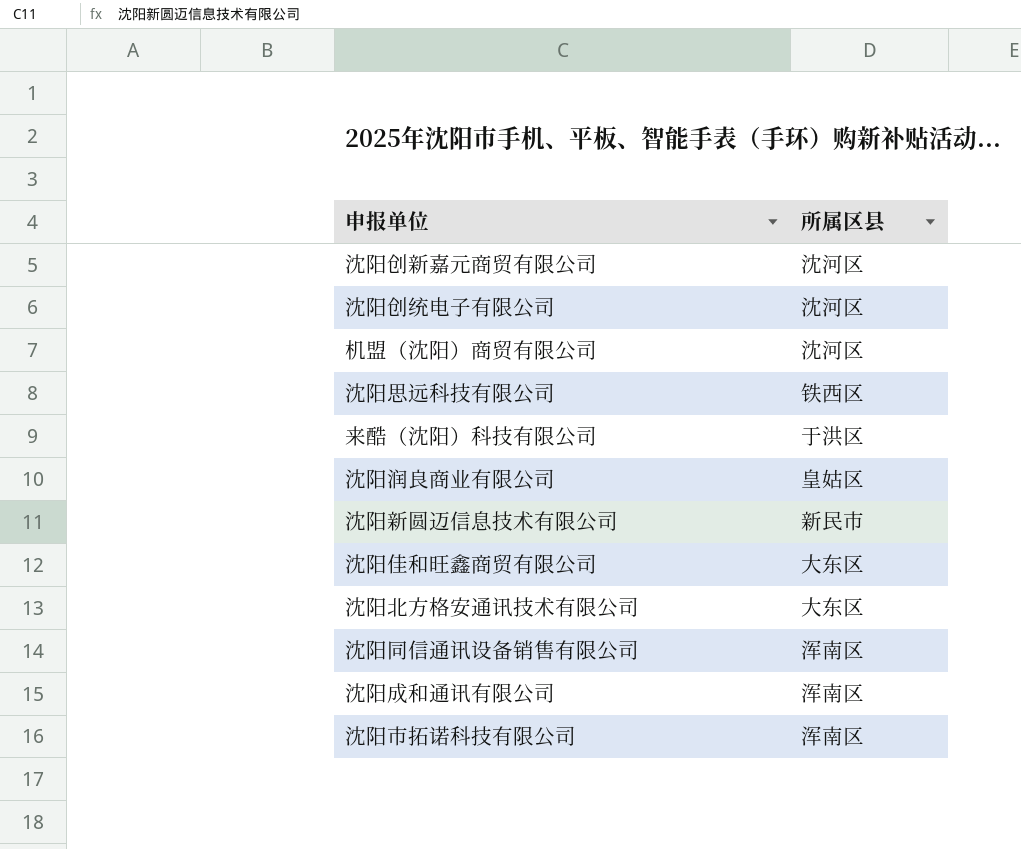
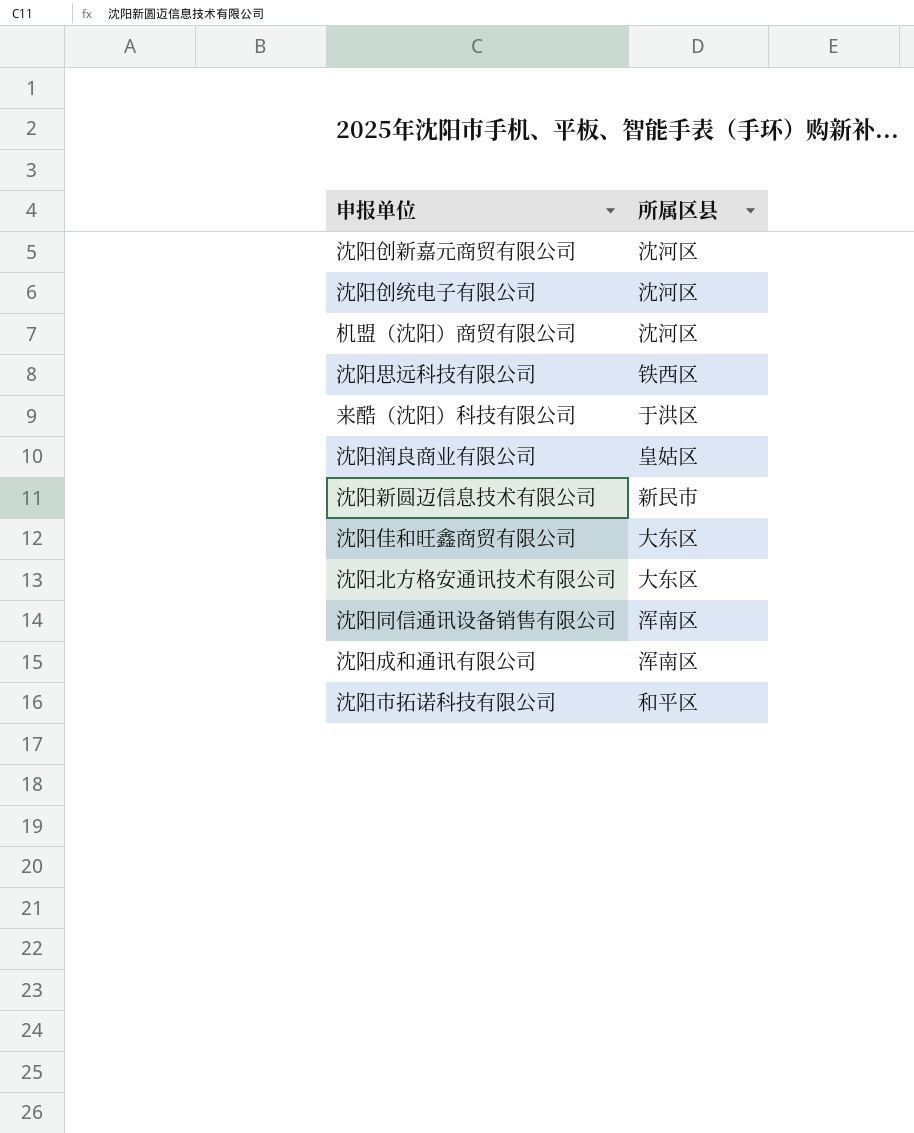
沈阳市拓诺科技有限公司 | 所属区县: 浑南区 -> 和平区

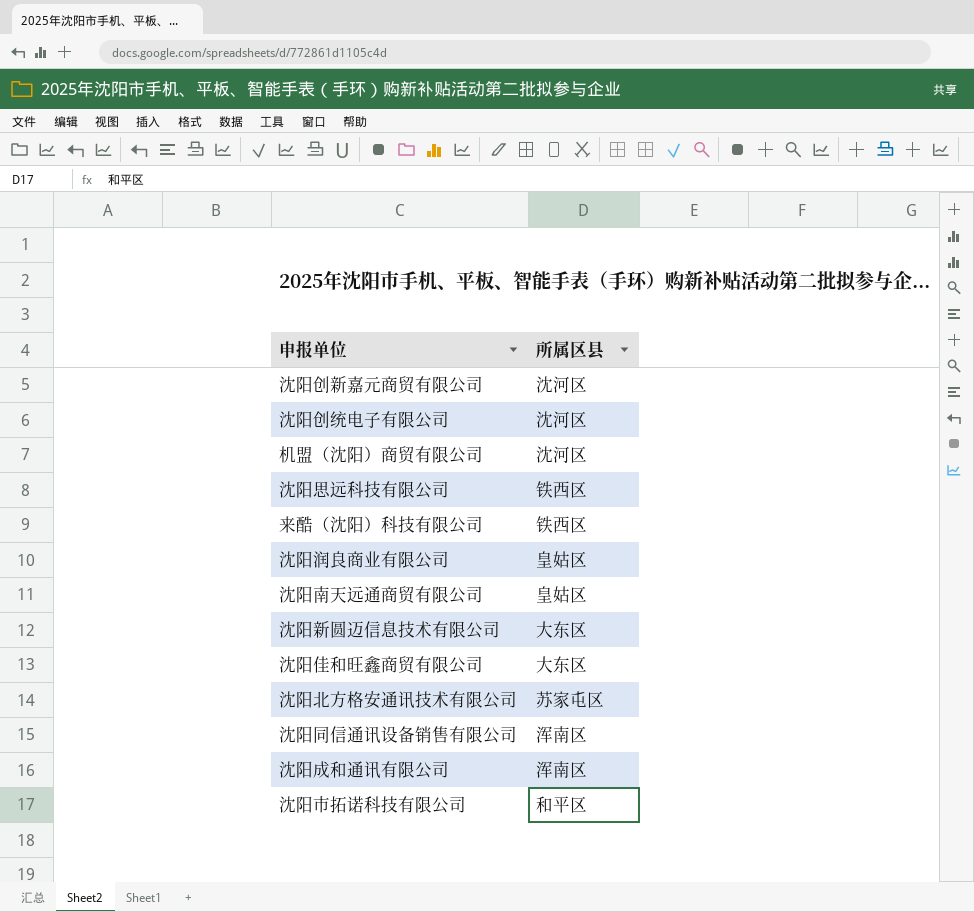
来酷（沈阳）科技有限公司 | 所属区县: 于洪区 -> 铁西区
row 沈阳南天远通商贸有限公司: none -> 皇姑区
沈阳新圆迈信息技术有限公司 | 所属区县: 新民市 -> 大东区
沈阳北方格安通讯技术有限公司 | 所属区县: 大东区 -> 苏家屯区

